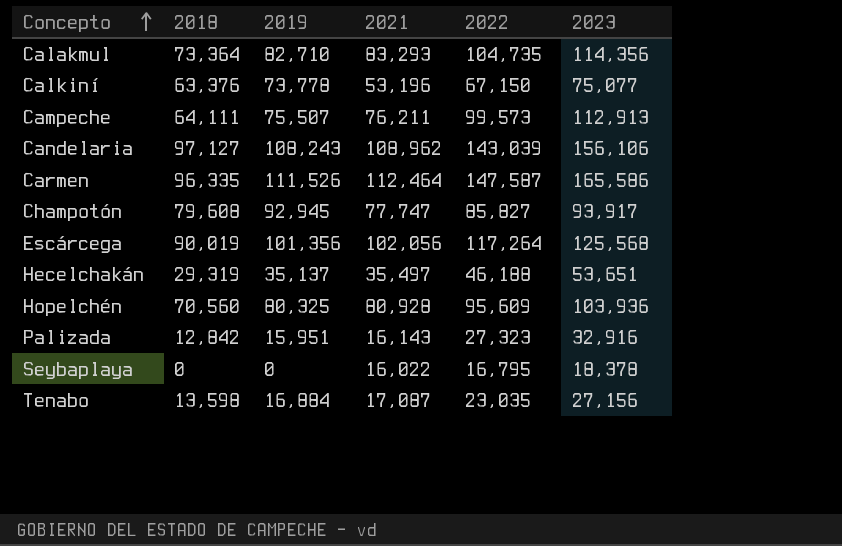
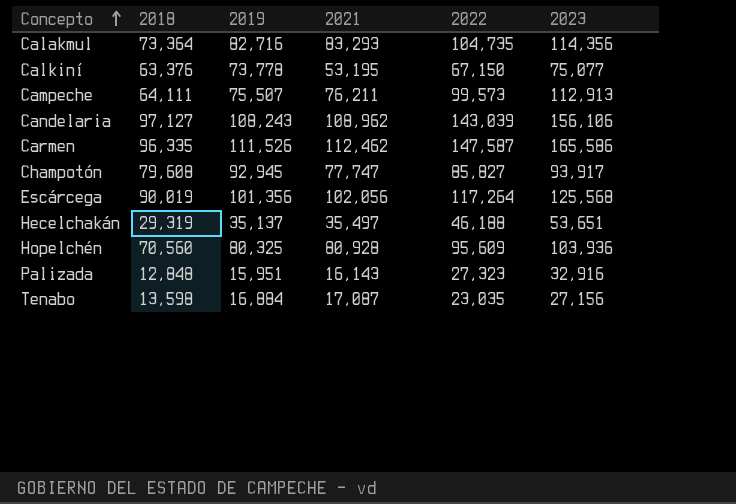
row Seybaplaya: 0 | 0 | 16,022 | 16,795 | 18,378 -> none
Calakmul | 2019: 82,710 -> 82,716
Calkiní | 2021: 53,196 -> 53,195
Carmen | 2021: 112,464 -> 112,462
Palizada | 2018: 12,842 -> 12,848

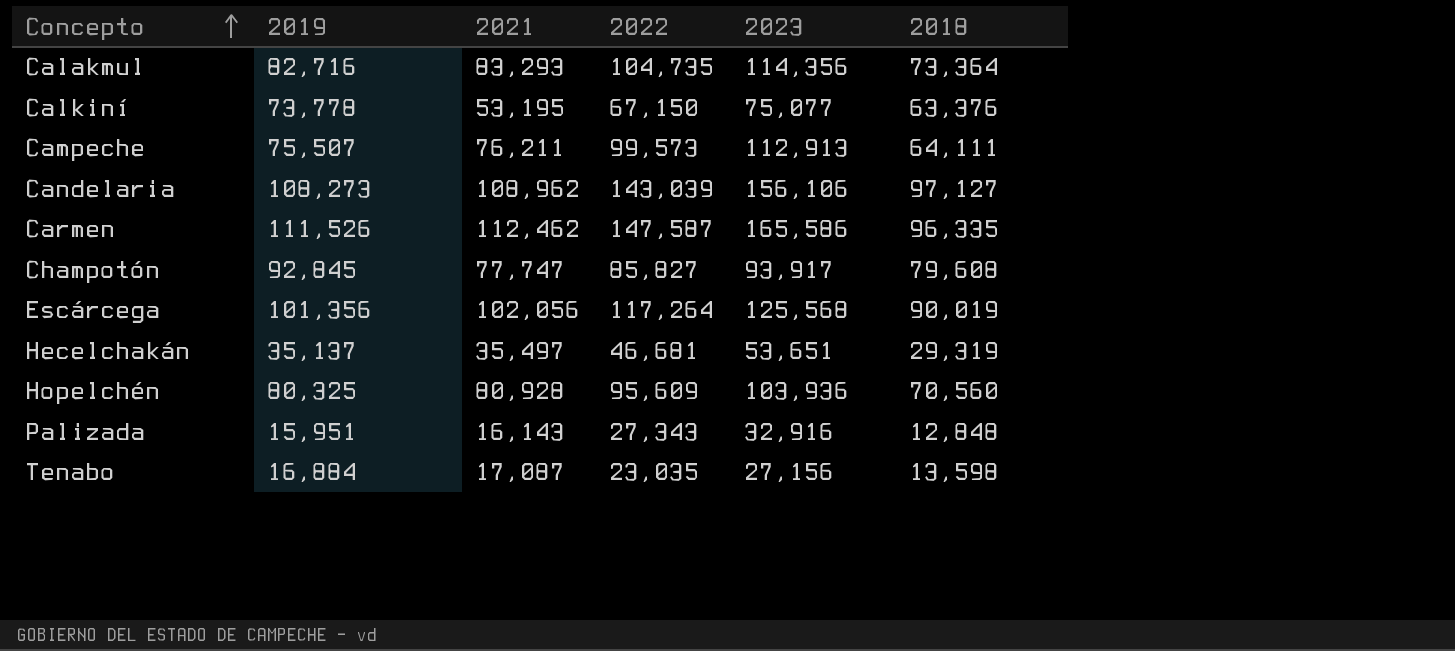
column 2018 | position: 2 -> 6
Candelaria | 2019: 108,243 -> 108,273
Champotón | 2019: 92,945 -> 92,845
Hecelchakán | 2022: 46,188 -> 46,681
Palizada | 2022: 27,323 -> 27,343

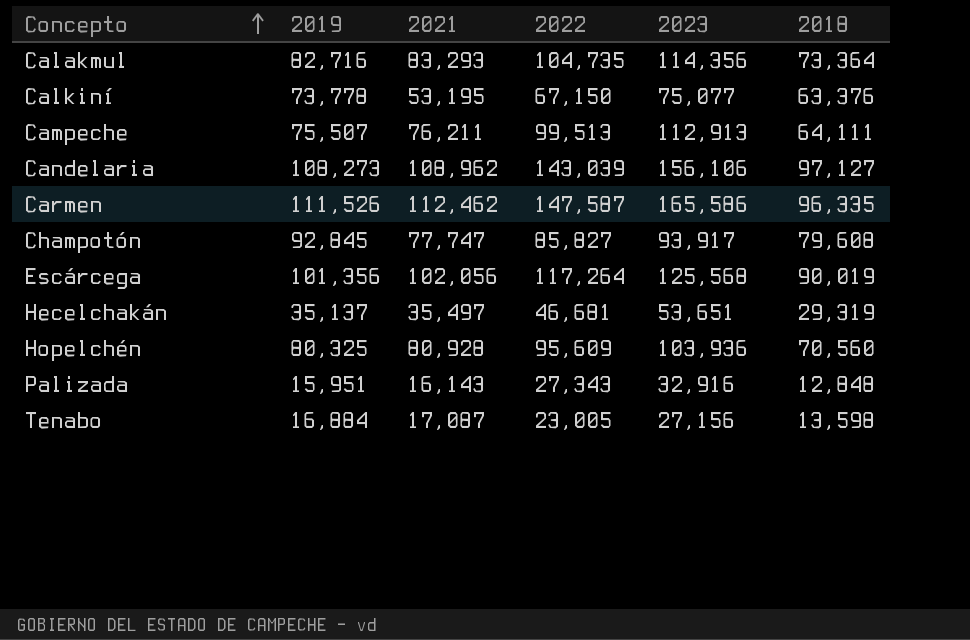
Campeche | 2022: 99,573 -> 99,513
Tenabo | 2022: 23,035 -> 23,005

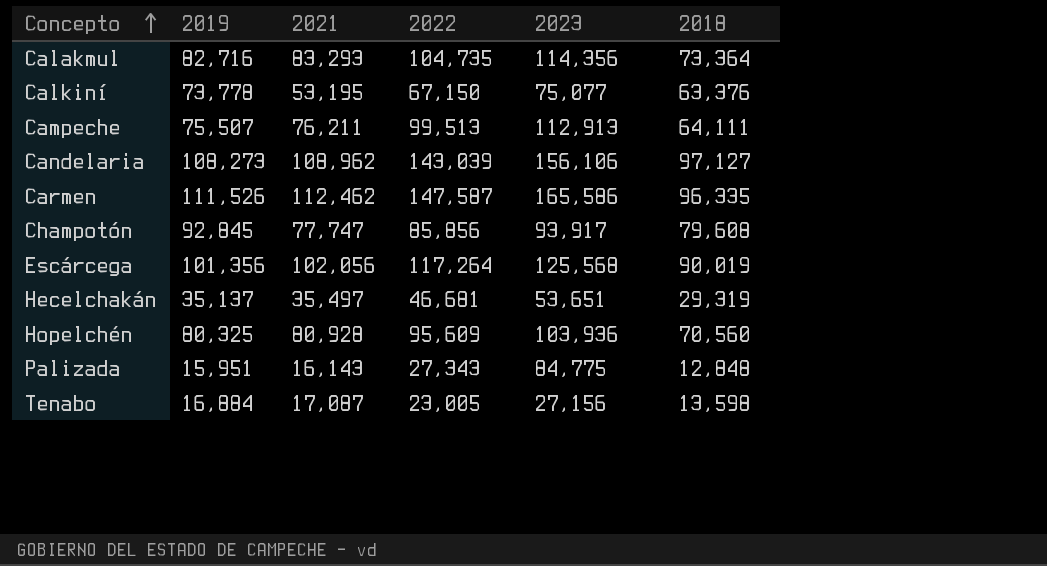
Champotón | 2022: 85,827 -> 85,856
Palizada | 2023: 32,916 -> 84,775

